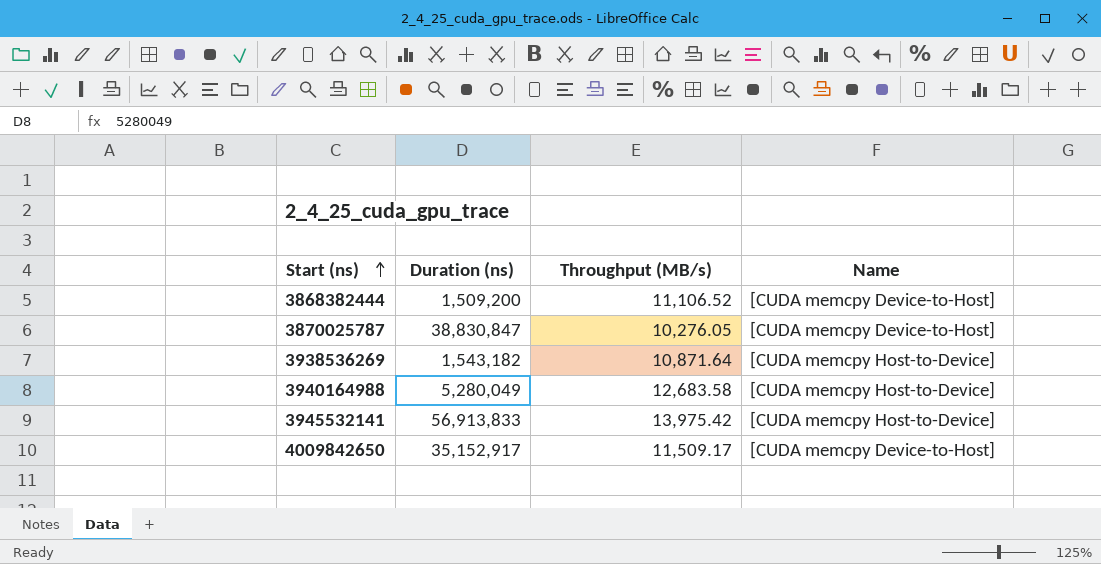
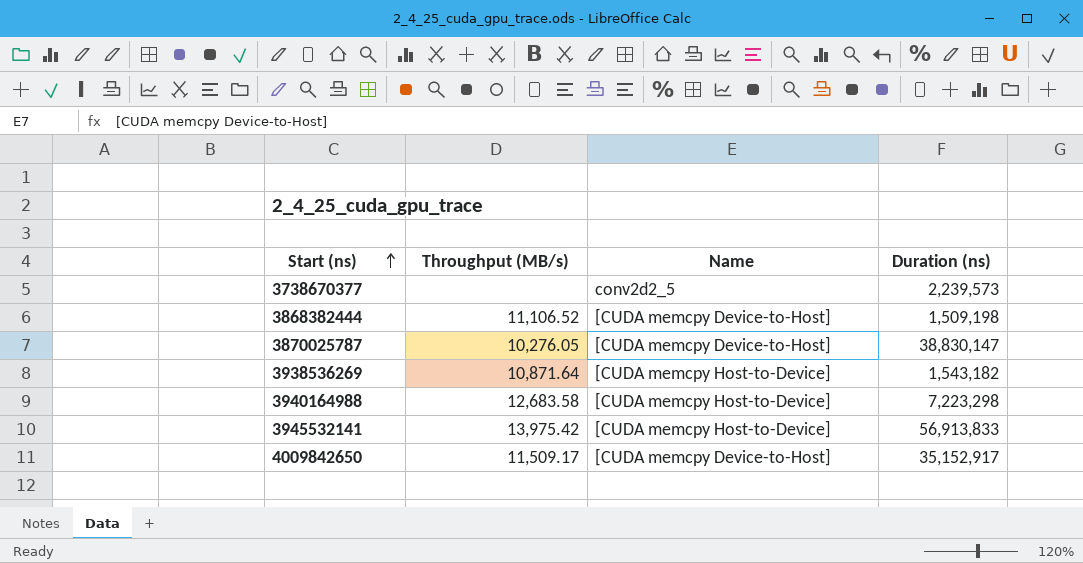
column Duration (ns) | position: 2 -> 4
row 3738670377: none -> none | conv2d2_5 | 2,239,573
3868382444 | Duration (ns): 1,509,200 -> 1,509,198
3870025787 | Duration (ns): 38,830,847 -> 38,830,147
3940164988 | Duration (ns): 5,280,049 -> 7,223,298

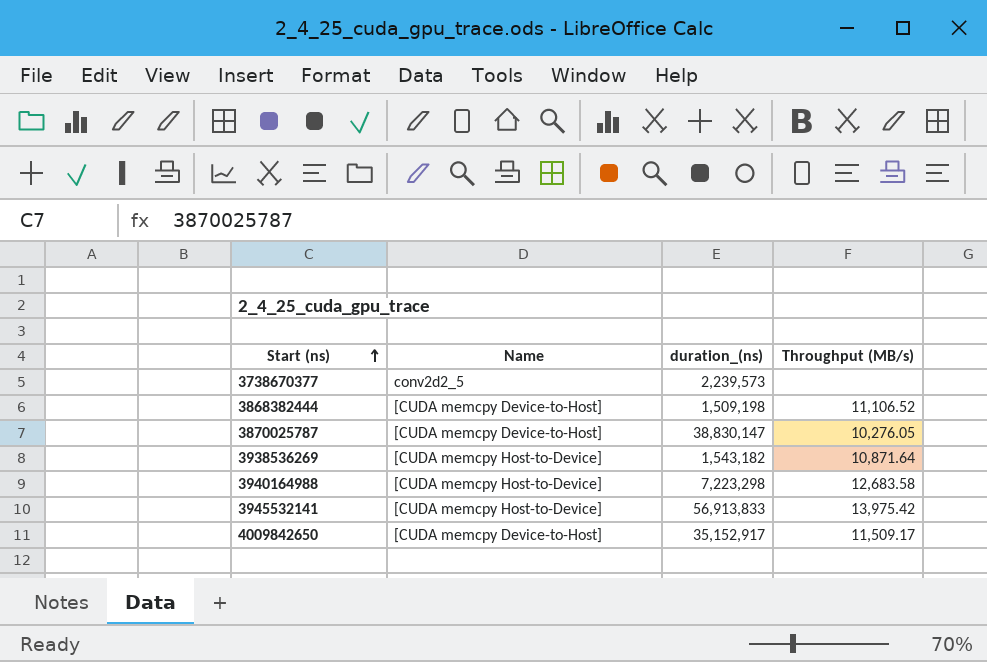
column name: Duration (ns) -> duration_(ns)
column Throughput (MB/s) | position: 2 -> 4

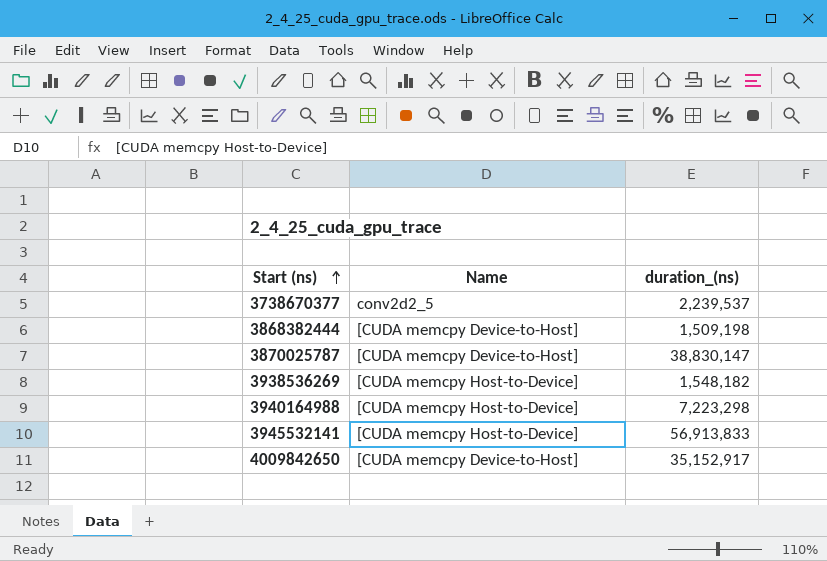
column Throughput (MB/s) | position: 4 -> none
3738670377 | duration_(ns): 2,239,573 -> 2,239,537
3938536269 | duration_(ns): 1,543,182 -> 1,548,182

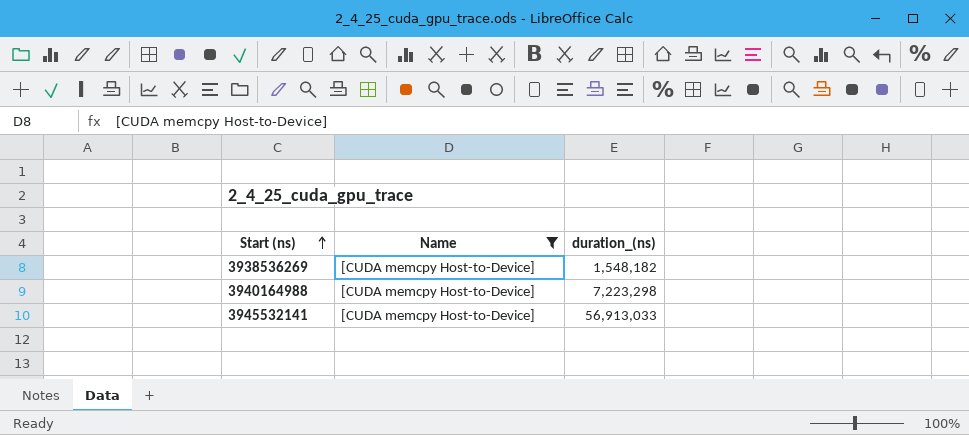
filter: none -> Name = [CUDA memcpy Host-to-Device]
3945532141 | duration_(ns): 56,913,833 -> 56,913,033

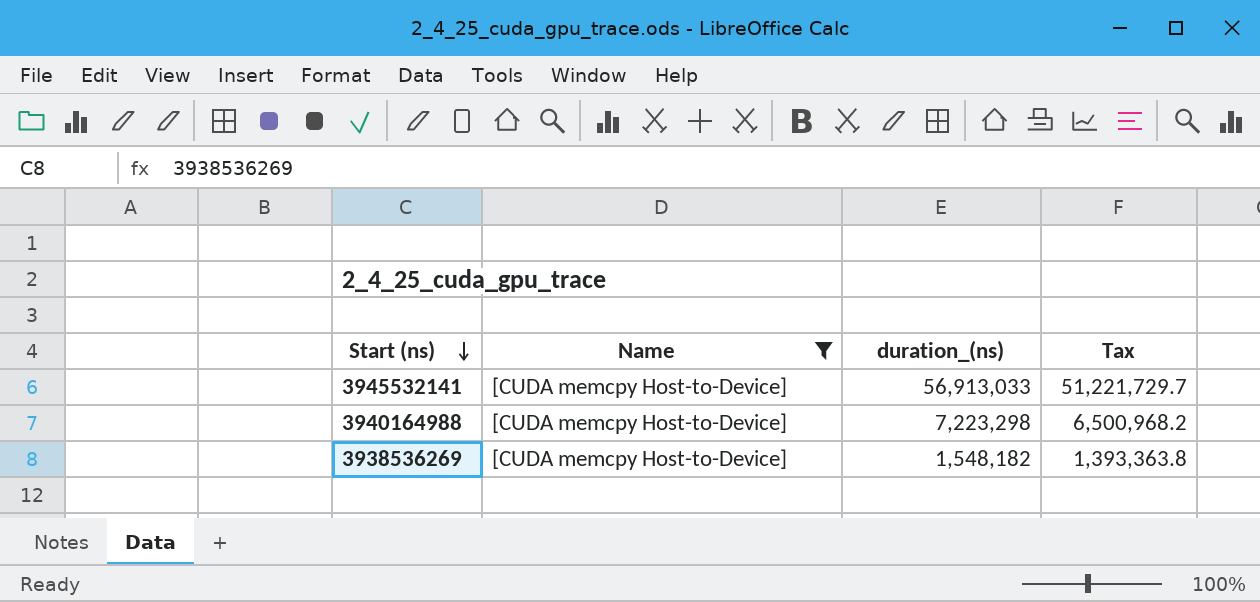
row order: Start (ns) ascending -> Start (ns) descending
column Tax | formula: none -> [duration_(ns)] * 0.9

